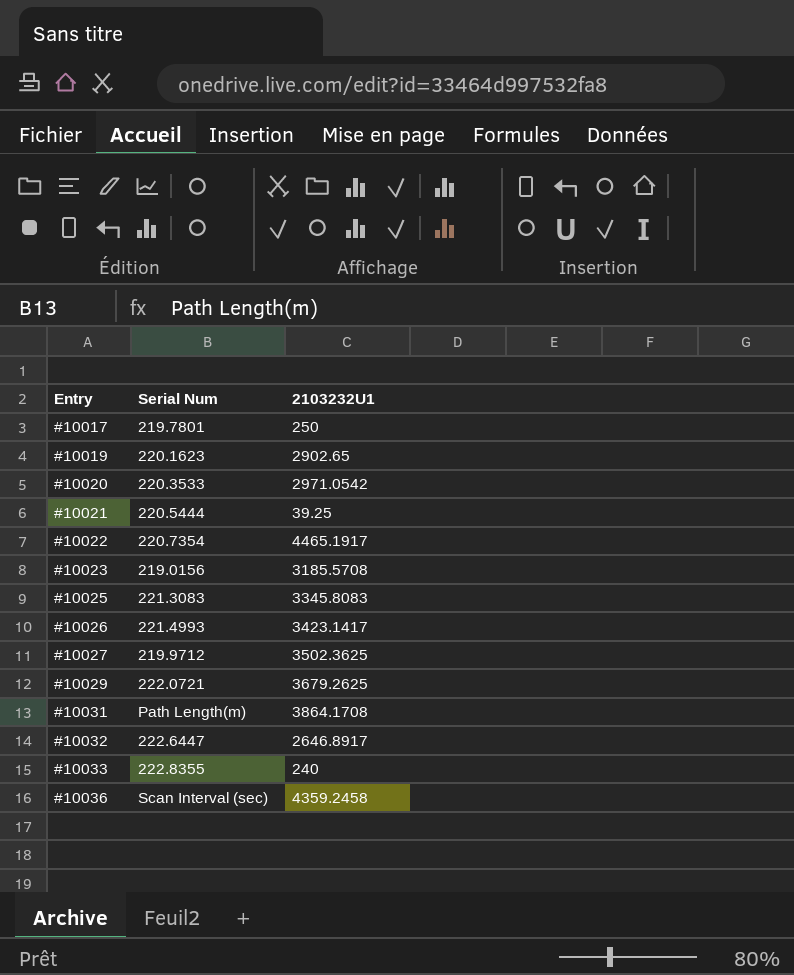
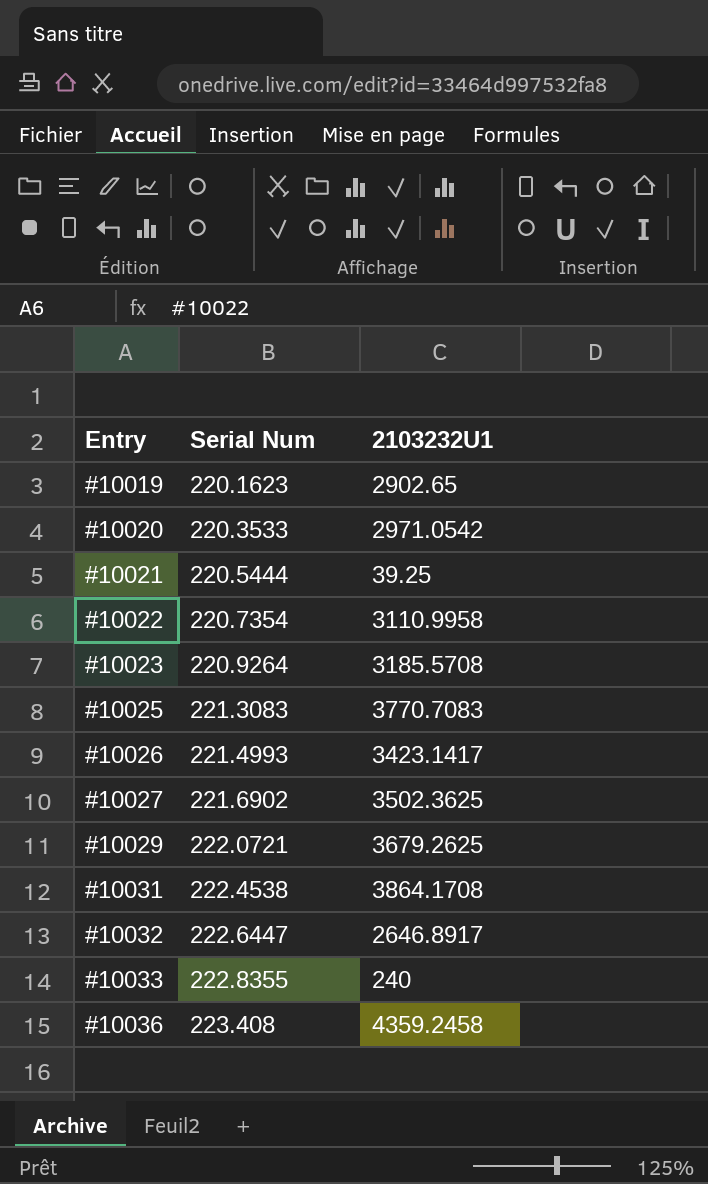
row #10017: 219.7801 | 250 -> none
#10022 | 2103232U1: 4465.1917 -> 3110.9958
#10023 | Serial Num: 219.0156 -> 220.9264
#10025 | 2103232U1: 3345.8083 -> 3770.7083
#10027 | Serial Num: 219.9712 -> 221.6902
#10031 | Serial Num: Path Length(m) -> 222.4538
#10036 | Serial Num: Scan Interval (sec) -> 223.408

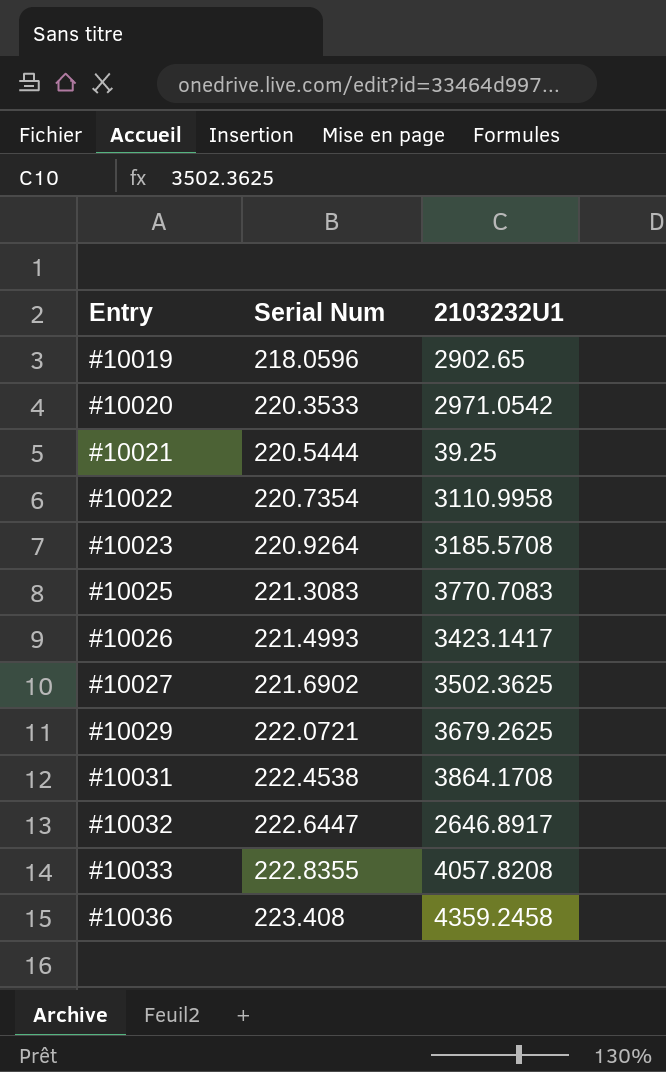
#10019 | Serial Num: 220.1623 -> 218.0596
#10033 | 2103232U1: 240 -> 4057.8208

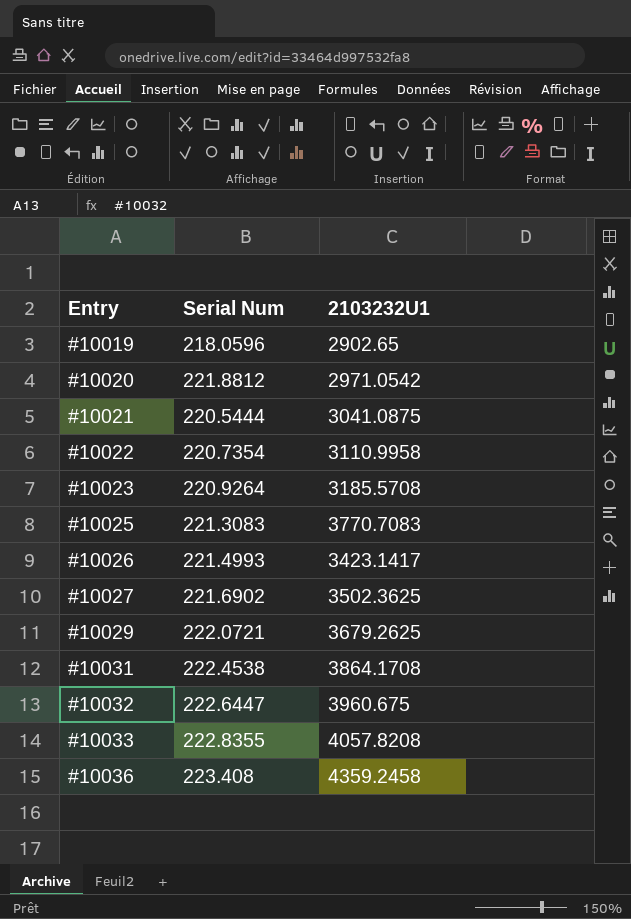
#10020 | Serial Num: 220.3533 -> 221.8812
#10021 | 2103232U1: 39.25 -> 3041.0875
#10032 | 2103232U1: 2646.8917 -> 3960.675

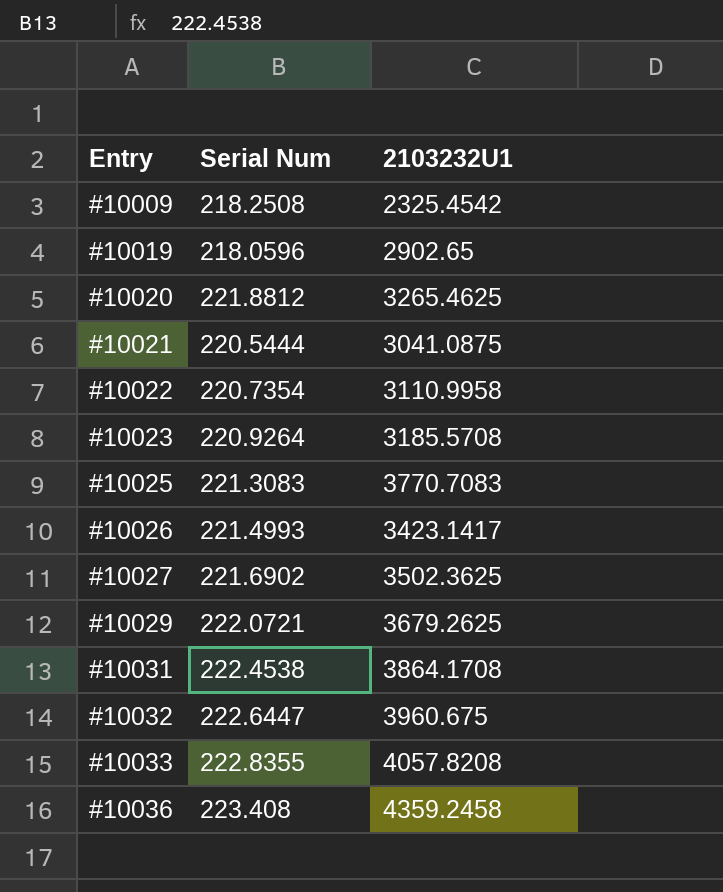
row #10009: none -> 218.2508 | 2325.4542
#10020 | 2103232U1: 2971.0542 -> 3265.4625

